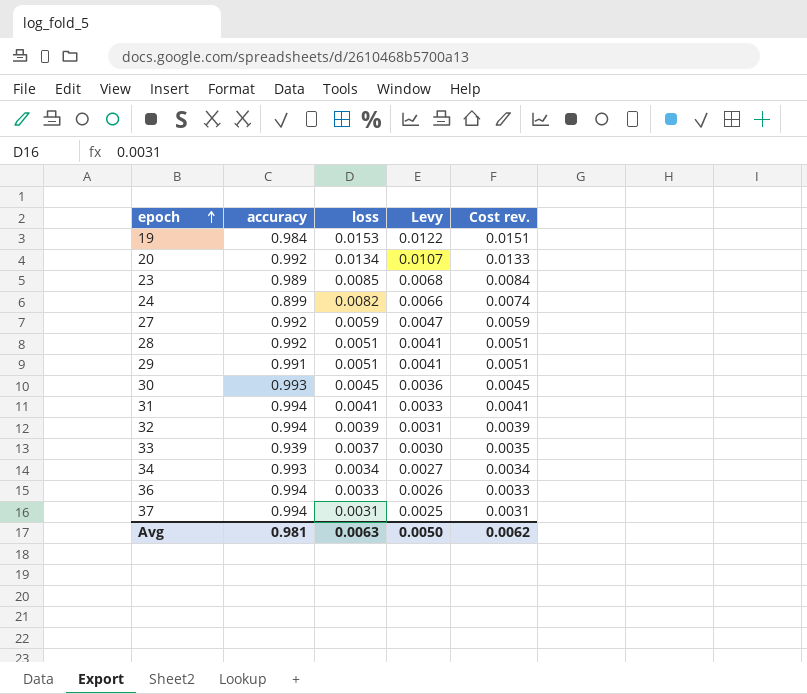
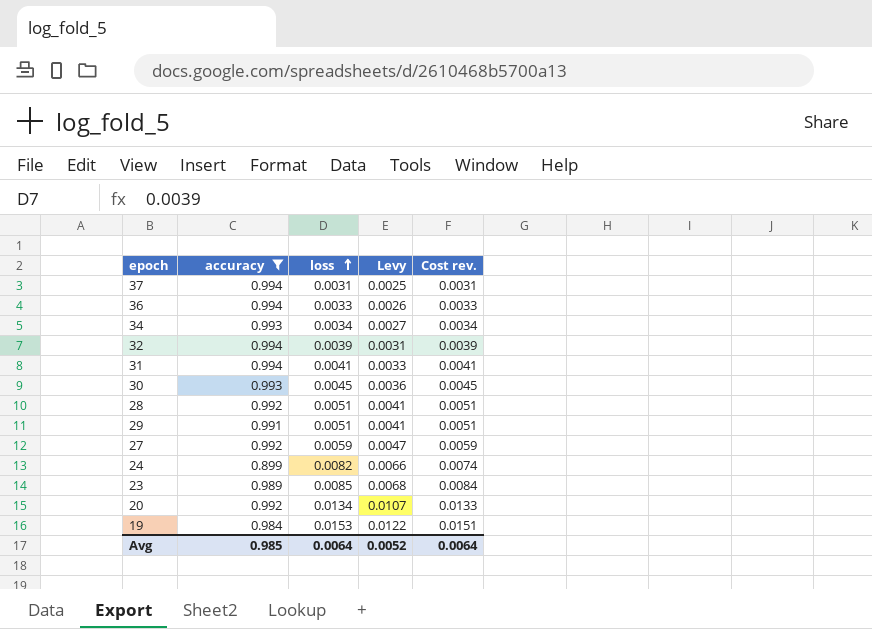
filter: none -> accuracy != 0.939
row order: epoch ascending -> loss ascending
Avg | accuracy: 0.981 -> 0.985
Avg | loss: 0.0063 -> 0.0064
Avg | Levy: 0.0050 -> 0.0052
Avg | Cost rev.: 0.0062 -> 0.0064

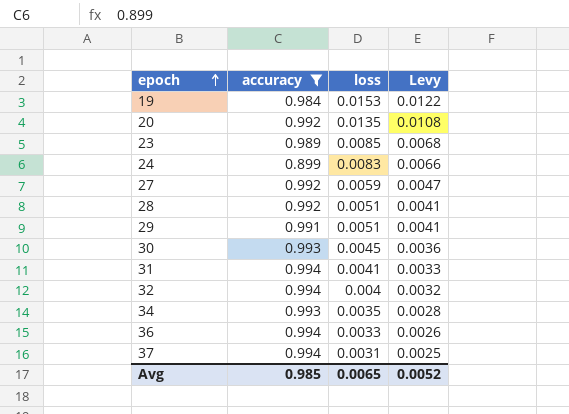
row order: loss ascending -> epoch ascending
column Cost rev. | formula: [accuracy] * [loss] -> none
20 | loss: 0.0134 -> 0.0135
20 | Levy: 0.0107 -> 0.0108
24 | loss: 0.0082 -> 0.0083
32 | loss: 0.0039 -> 0.004
32 | Levy: 0.0031 -> 0.0032
34 | loss: 0.0034 -> 0.0035
34 | Levy: 0.0027 -> 0.0028
Avg | loss: 0.0064 -> 0.0065

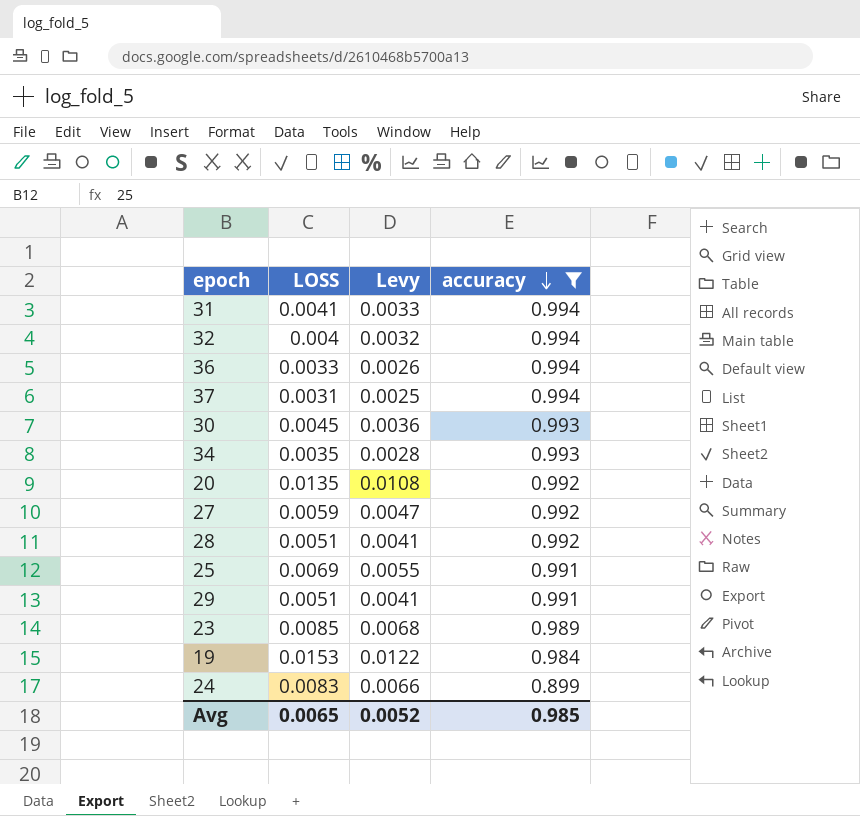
row order: epoch ascending -> accuracy descending
column name: loss -> LOSS
column accuracy | position: 2 -> 4
row 25: none -> 0.0069 | 0.0055 | 0.991

